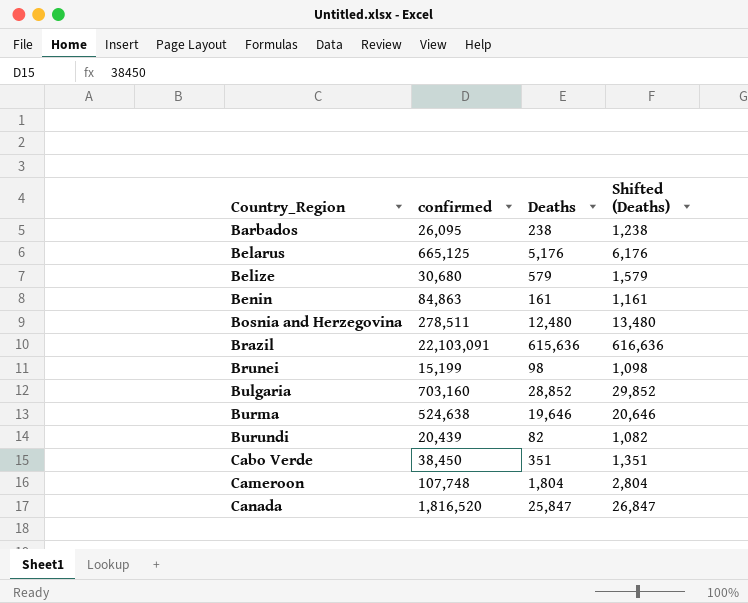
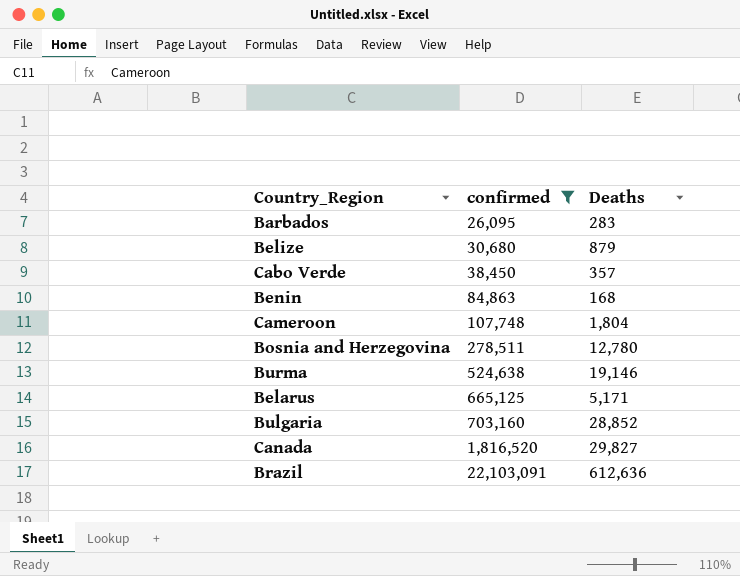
filter: none -> confirmed >= 26,095
row order: Country_Region ascending -> confirmed ascending
column Shifted (Deaths) | formula: [Deaths] + 1000 -> none
Barbados | Deaths: 238 -> 283
Belize | Deaths: 579 -> 879
Cabo Verde | Deaths: 351 -> 357
Benin | Deaths: 161 -> 168
Bosnia and Herzegovina | Deaths: 12,480 -> 12,780
Burma | Deaths: 19,646 -> 19,146
Belarus | Deaths: 5,176 -> 5,171
Canada | Deaths: 25,847 -> 29,827
Brazil | Deaths: 615,636 -> 612,636

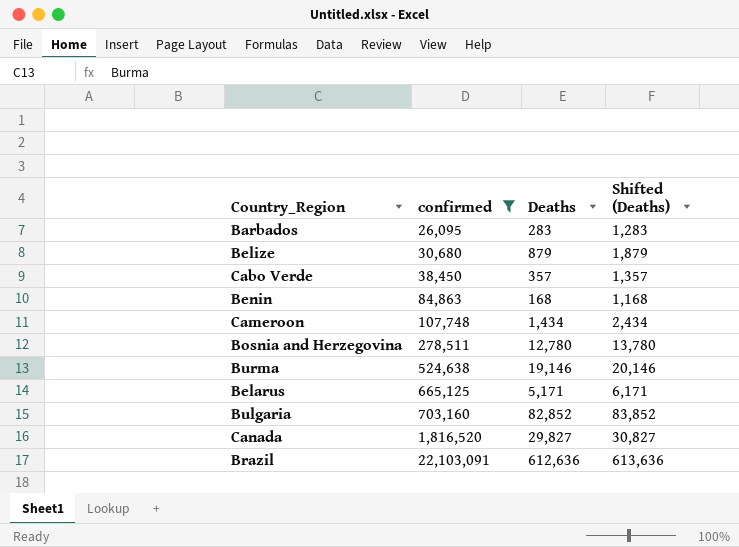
column Shifted (Deaths) | formula: none -> [Deaths] + 1000
Cameroon | Deaths: 1,804 -> 1,434
Bulgaria | Deaths: 28,852 -> 82,852

